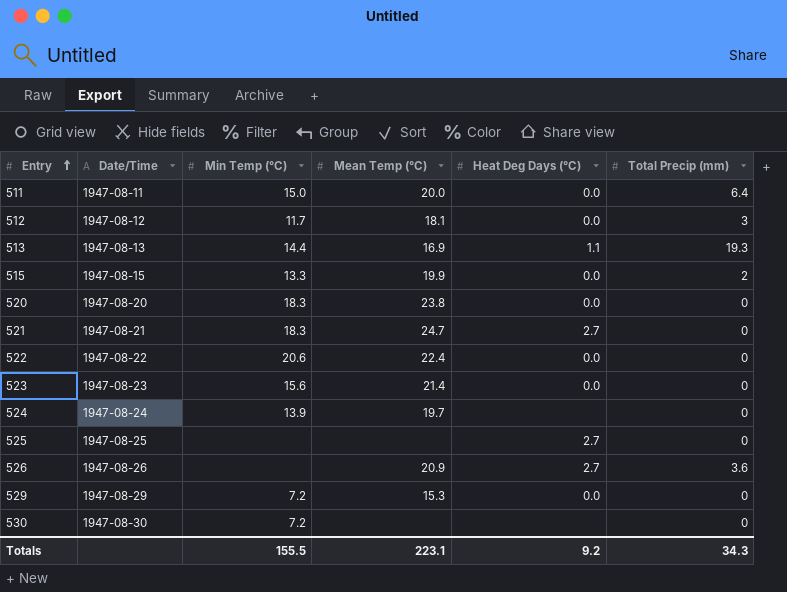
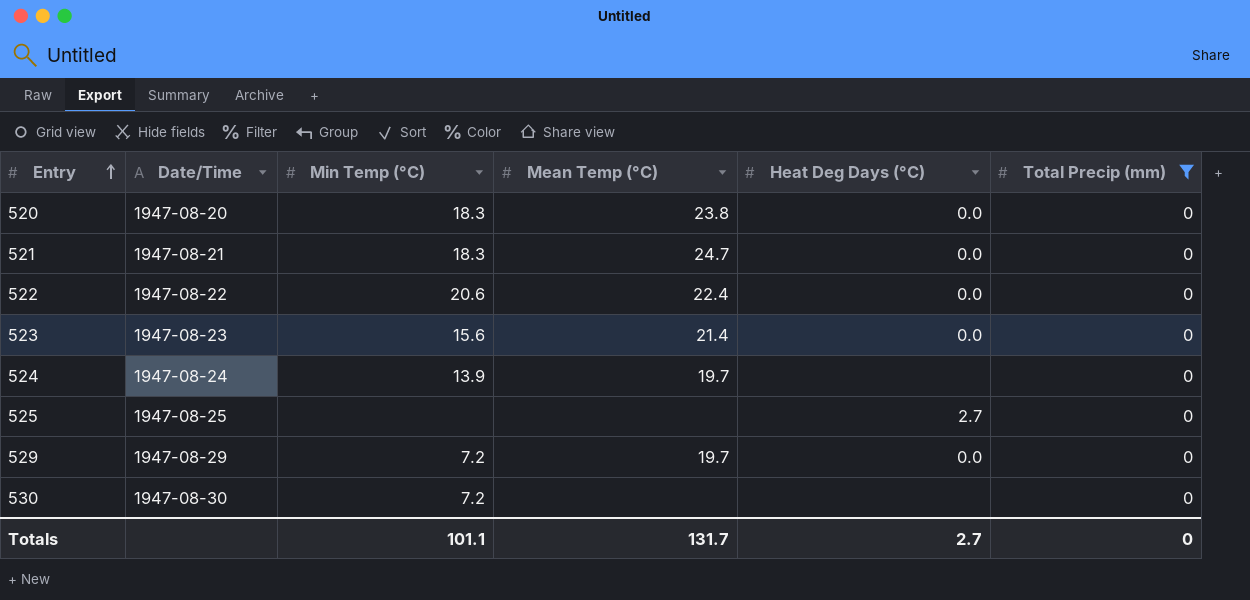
filter: none -> Total Precip (mm) = 0
521 | Heat Deg Days (°C): 2.7 -> 0.0
529 | Mean Temp (°C): 15.3 -> 19.7
Totals | Min Temp (°C): 155.5 -> 101.1
Totals | Mean Temp (°C): 223.1 -> 131.7
Totals | Heat Deg Days (°C): 9.2 -> 2.7
Totals | Total Precip (mm): 34.3 -> 0

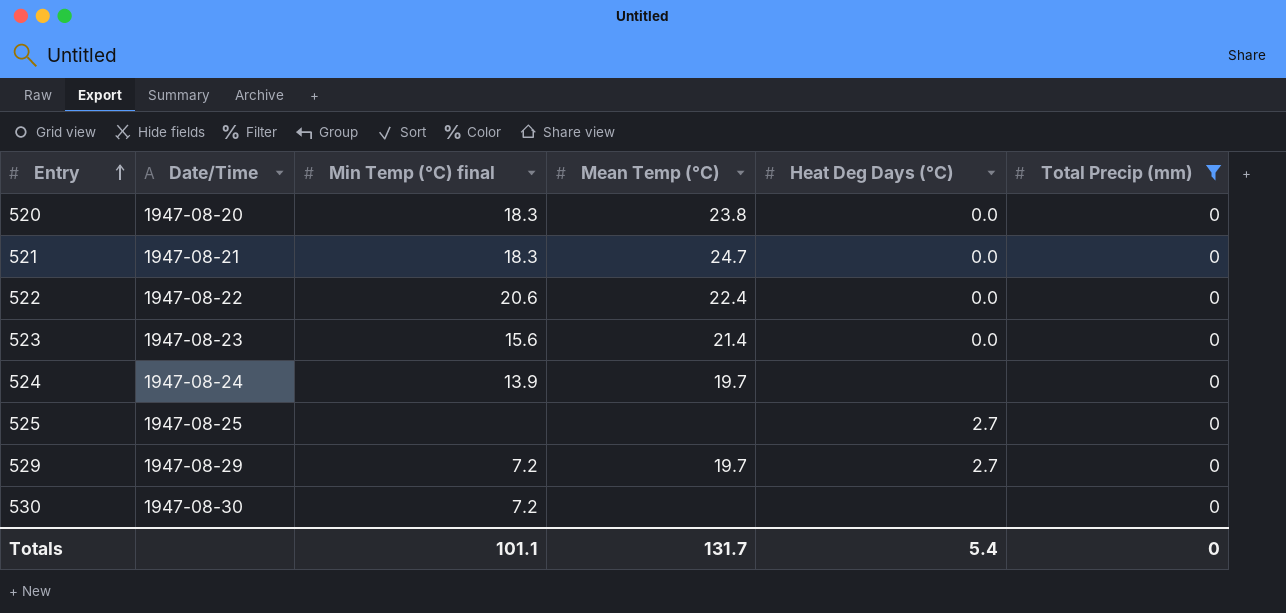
column name: Min Temp (°C) -> Min Temp (°C) final
529 | Heat Deg Days (°C): 0.0 -> 2.7
Totals | Heat Deg Days (°C): 2.7 -> 5.4

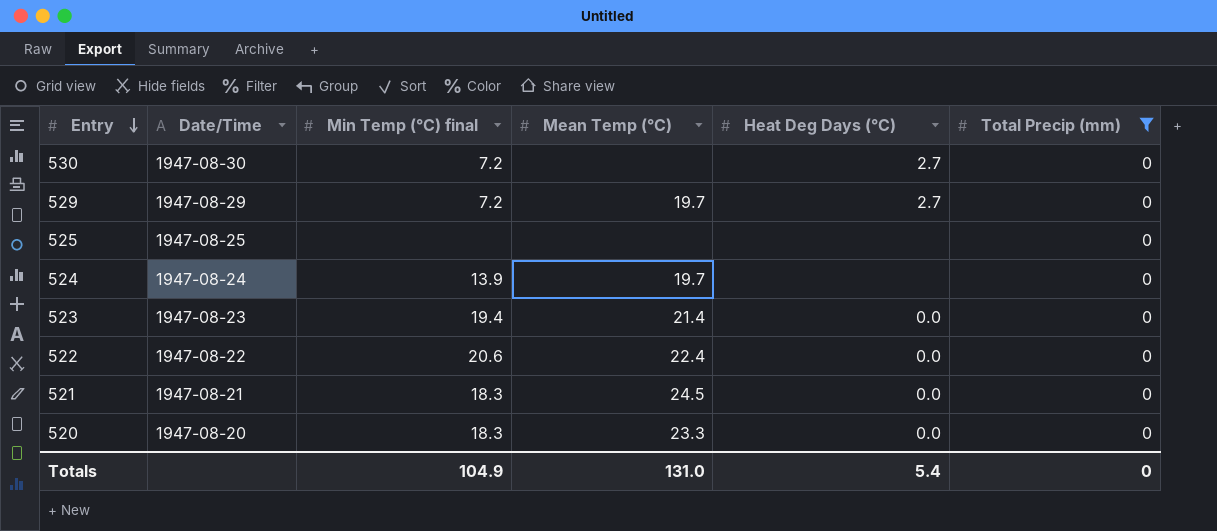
row order: Entry ascending -> Entry descending
530 | Heat Deg Days (°C): none -> 2.7
525 | Heat Deg Days (°C): 2.7 -> none
523 | Min Temp (°C) final: 15.6 -> 19.4
521 | Mean Temp (°C): 24.7 -> 24.5
520 | Mean Temp (°C): 23.8 -> 23.3
Totals | Min Temp (°C) final: 101.1 -> 104.9
Totals | Mean Temp (°C): 131.7 -> 131.0

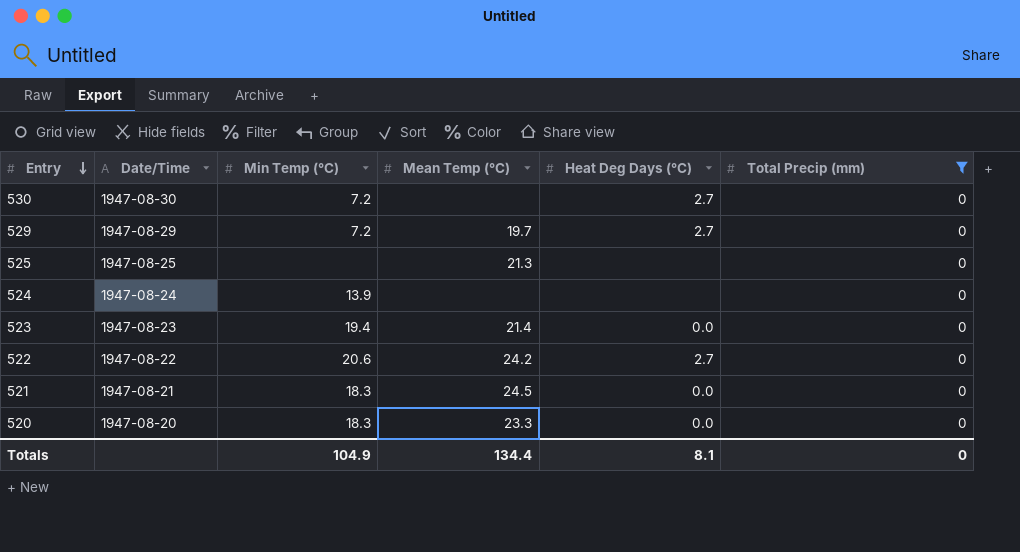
column name: Min Temp (°C) final -> Min Temp (°C)
525 | Mean Temp (°C): none -> 21.3
524 | Mean Temp (°C): 19.7 -> none
522 | Mean Temp (°C): 22.4 -> 24.2
522 | Heat Deg Days (°C): 0.0 -> 2.7
Totals | Mean Temp (°C): 131.0 -> 134.4
Totals | Heat Deg Days (°C): 5.4 -> 8.1

